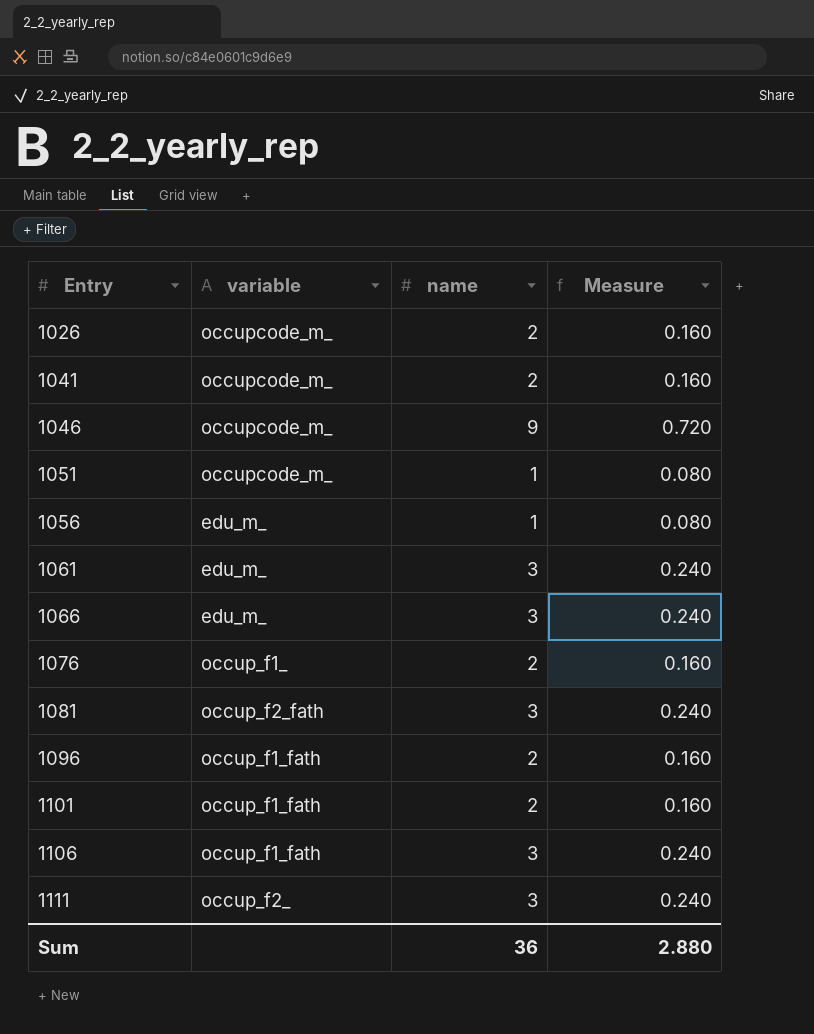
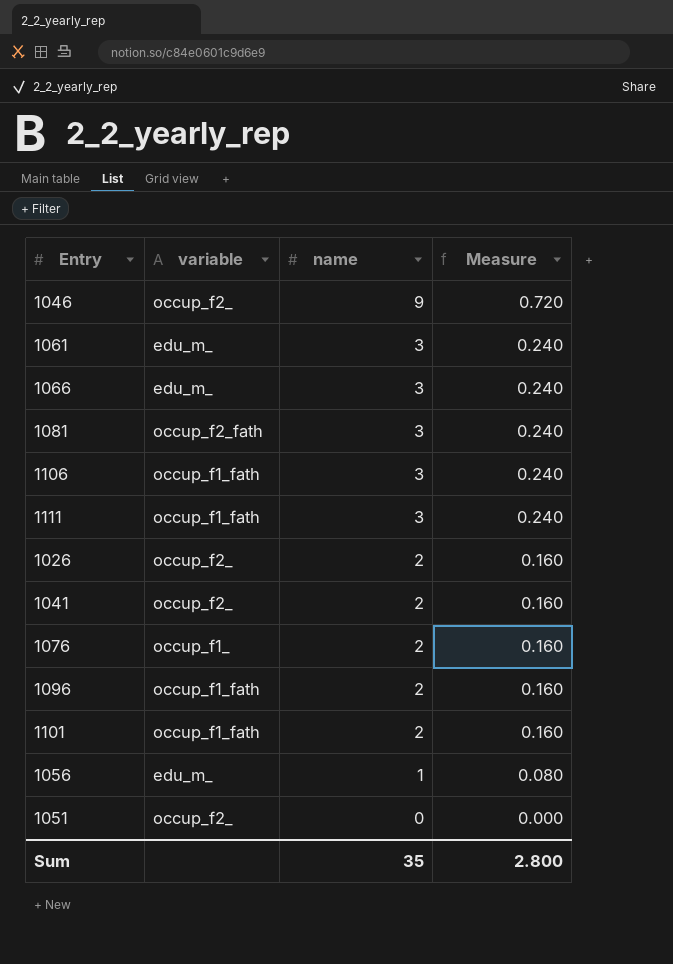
row order: Entry ascending -> name descending
1046 | variable: occupcode_m_ -> occup_f2_
1111 | variable: occup_f2_ -> occup_f1_fath
1026 | variable: occupcode_m_ -> occup_f2_
1041 | variable: occupcode_m_ -> occup_f2_
1051 | variable: occupcode_m_ -> occup_f2_
1051 | name: 1 -> 0
1051 | Measure: 0.080 -> 0.000
Sum | name: 36 -> 35
Sum | Measure: 2.880 -> 2.800

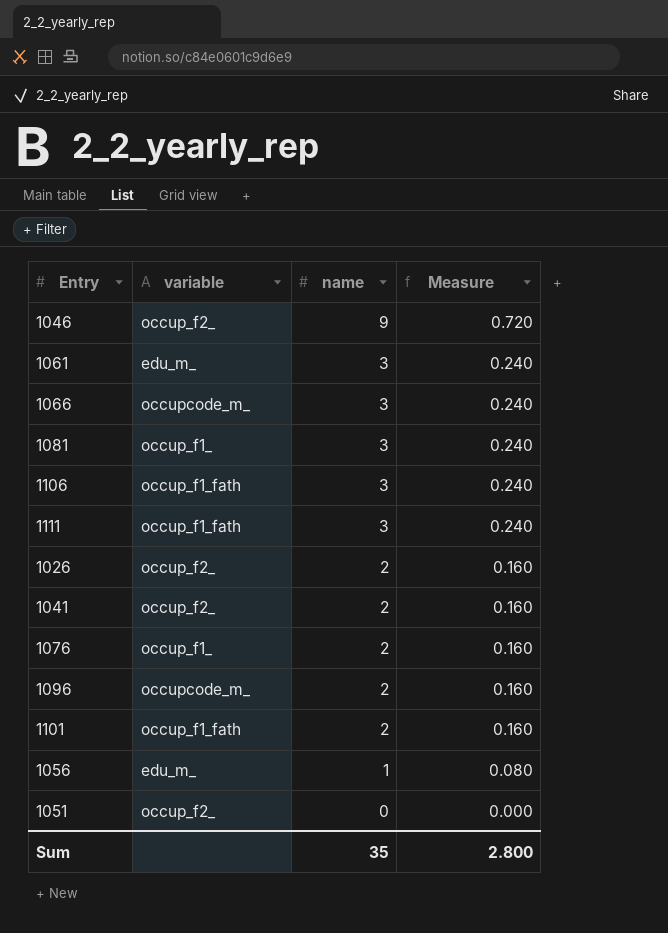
1066 | variable: edu_m_ -> occupcode_m_
1081 | variable: occup_f2_fath -> occup_f1_
1096 | variable: occup_f1_fath -> occupcode_m_

